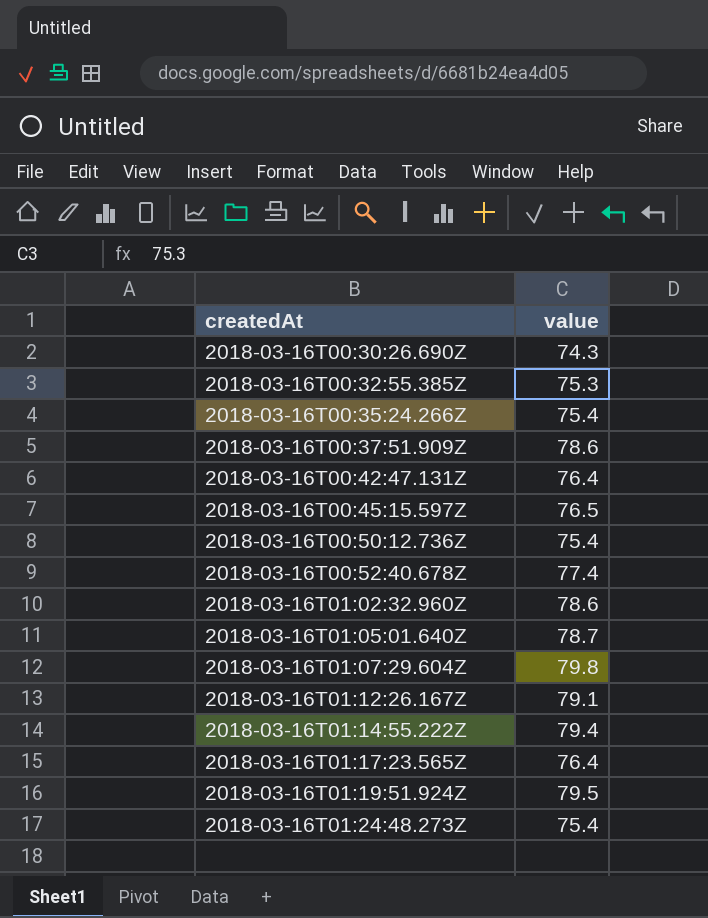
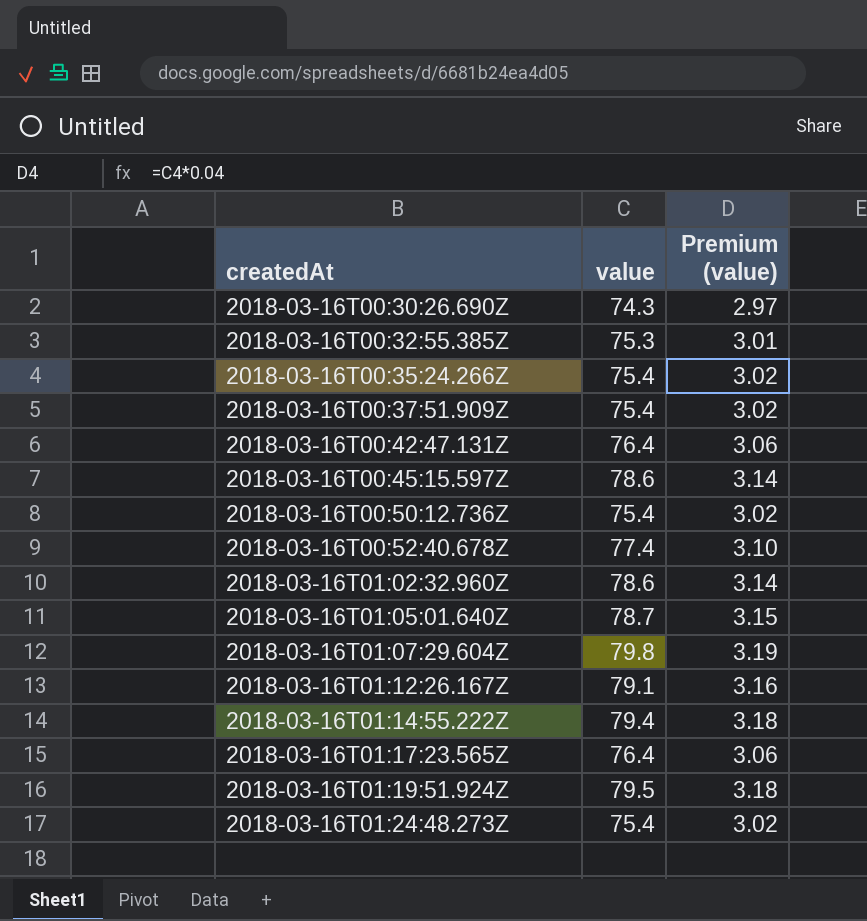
column Premium (value) | formula: none -> [value] * 0.04
2018-03-16T00:37:51.909Z | value: 78.6 -> 75.4
2018-03-16T00:45:15.597Z | value: 76.5 -> 78.6

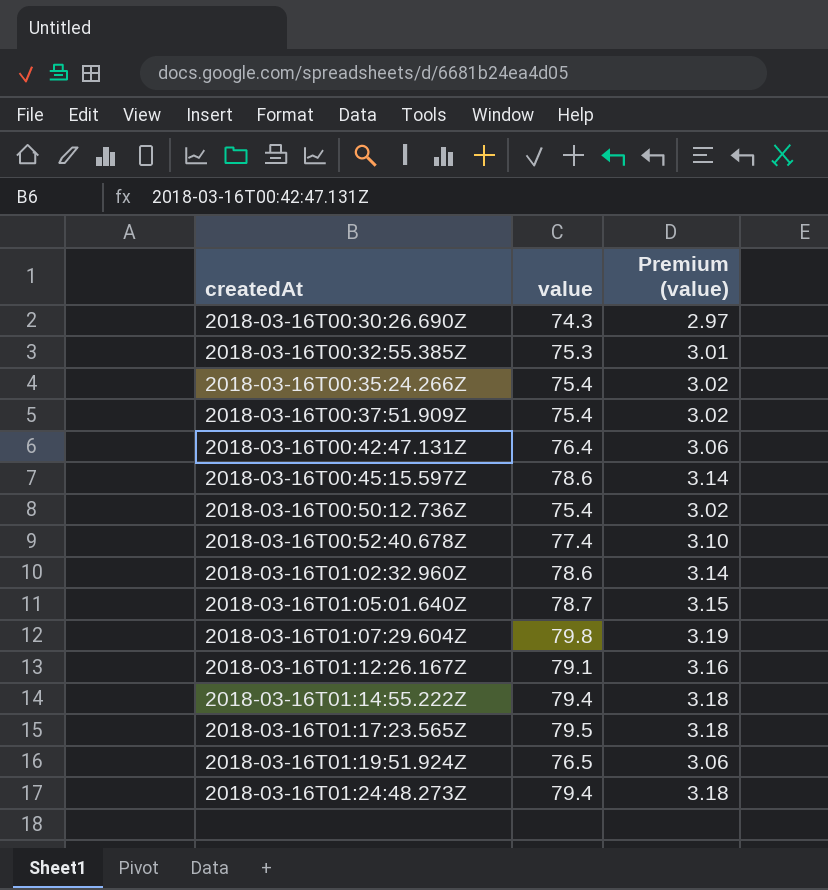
2018-03-16T01:17:23.565Z | value: 76.4 -> 79.5
2018-03-16T01:17:23.565Z | Premium (value): 3.06 -> 3.18
2018-03-16T01:19:51.924Z | value: 79.5 -> 76.5
2018-03-16T01:19:51.924Z | Premium (value): 3.18 -> 3.06
2018-03-16T01:24:48.273Z | value: 75.4 -> 79.4
2018-03-16T01:24:48.273Z | Premium (value): 3.02 -> 3.18

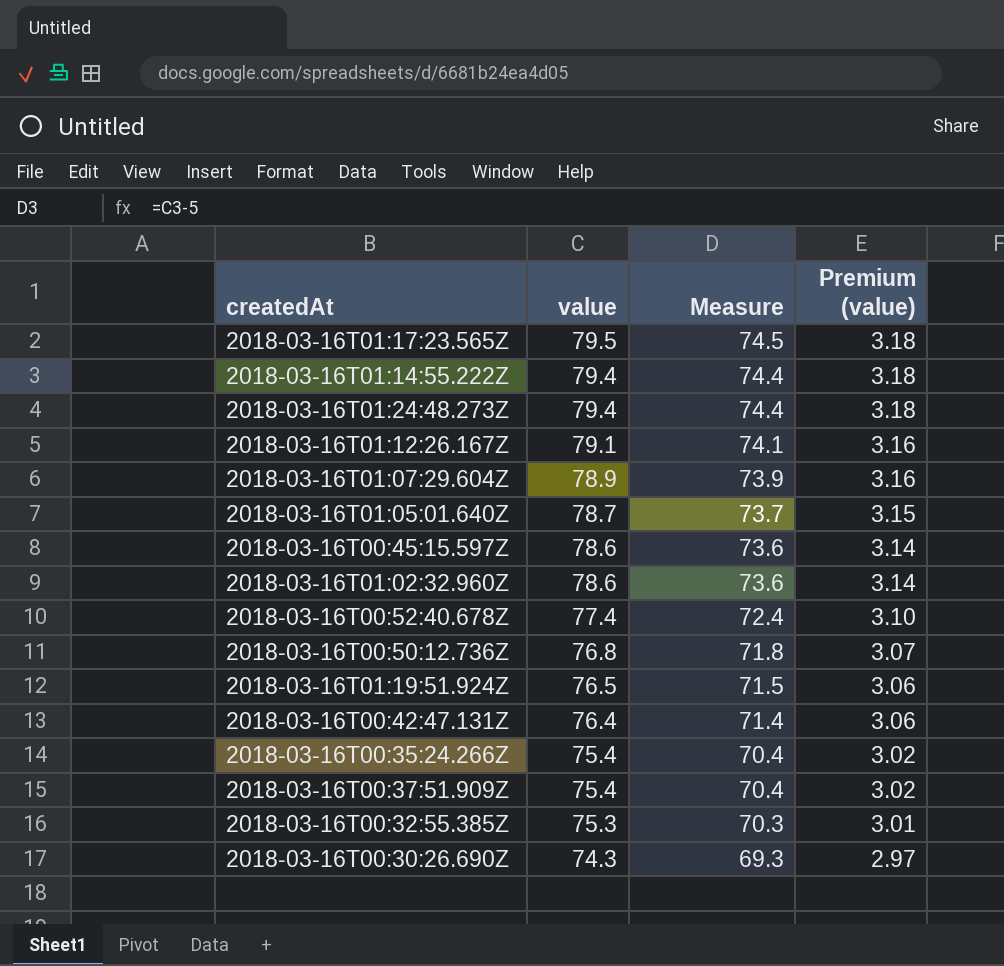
row order: createdAt ascending -> value descending
column Measure | formula: none -> [value] - 5
2018-03-16T01:07:29.604Z | value: 79.8 -> 78.9
2018-03-16T01:07:29.604Z | Premium (value): 3.19 -> 3.16
2018-03-16T00:50:12.736Z | value: 75.4 -> 76.8
2018-03-16T00:50:12.736Z | Premium (value): 3.02 -> 3.07

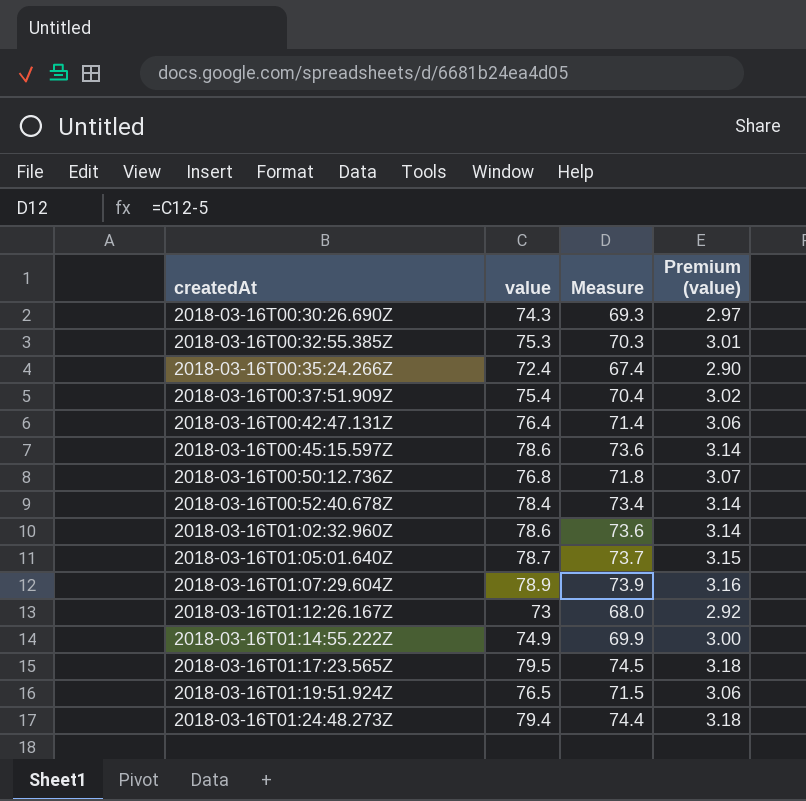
row order: value descending -> createdAt ascending
2018-03-16T00:35:24.266Z | value: 75.4 -> 72.4
2018-03-16T00:35:24.266Z | Measure: 70.4 -> 67.4
2018-03-16T00:35:24.266Z | Premium (value): 3.02 -> 2.90
2018-03-16T00:52:40.678Z | value: 77.4 -> 78.4
2018-03-16T00:52:40.678Z | Measure: 72.4 -> 73.4
2018-03-16T00:52:40.678Z | Premium (value): 3.10 -> 3.14
2018-03-16T01:12:26.167Z | value: 79.1 -> 73
2018-03-16T01:12:26.167Z | Measure: 74.1 -> 68.0
2018-03-16T01:12:26.167Z | Premium (value): 3.16 -> 2.92
2018-03-16T01:14:55.222Z | value: 79.4 -> 74.9
2018-03-16T01:14:55.222Z | Measure: 74.4 -> 69.9
2018-03-16T01:14:55.222Z | Premium (value): 3.18 -> 3.00

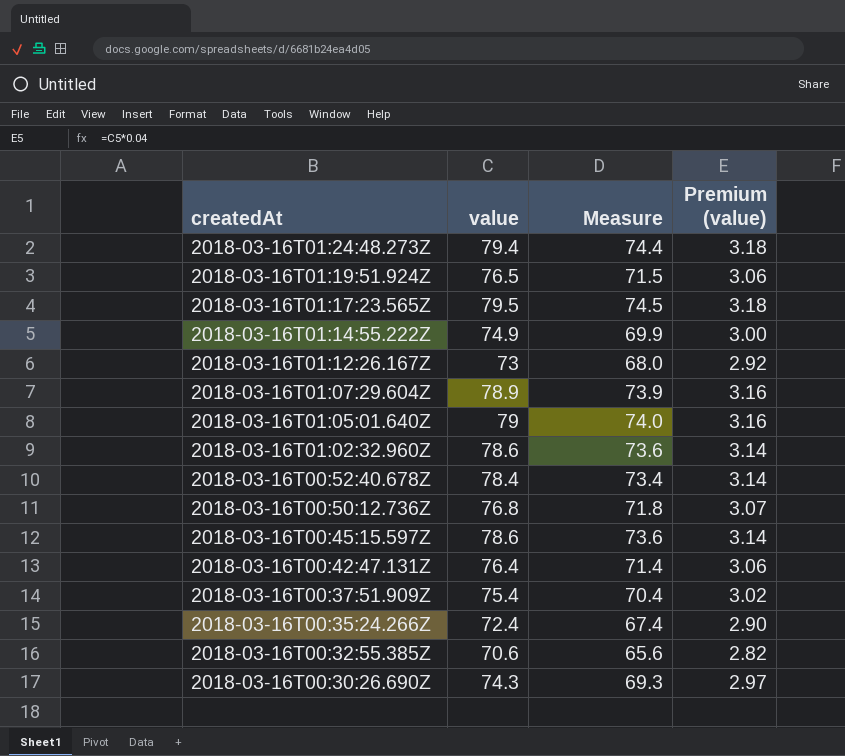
row order: createdAt ascending -> createdAt descending
2018-03-16T01:05:01.640Z | value: 78.7 -> 79
2018-03-16T01:05:01.640Z | Measure: 73.7 -> 74.0
2018-03-16T01:05:01.640Z | Premium (value): 3.15 -> 3.16
2018-03-16T00:32:55.385Z | value: 75.3 -> 70.6
2018-03-16T00:32:55.385Z | Measure: 70.3 -> 65.6
2018-03-16T00:32:55.385Z | Premium (value): 3.01 -> 2.82

